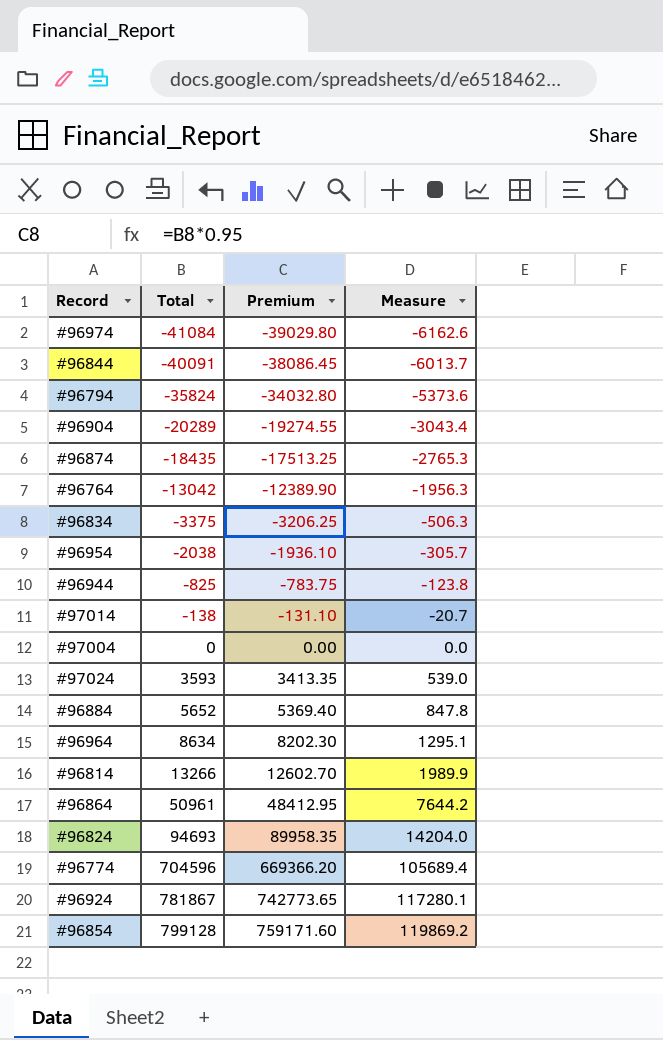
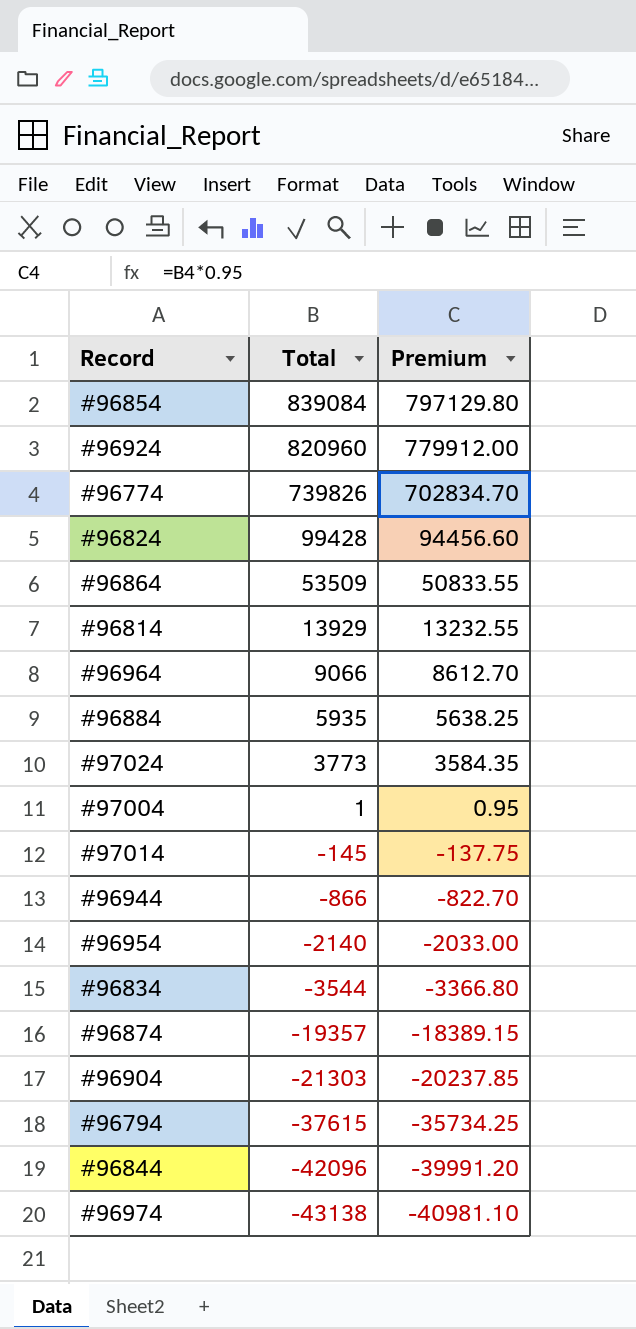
row order: Total ascending -> Total descending
column Measure | formula: [Total] * 0.15 -> none
row #96764: -13042 | -12389.90 | -1956.3 -> none
#96854 | Total: 799128 -> 839084
#96854 | Premium: 759171.60 -> 797129.80
#96924 | Total: 781867 -> 820960
#96924 | Premium: 742773.65 -> 779912.00
#96774 | Total: 704596 -> 739826
#96774 | Premium: 669366.20 -> 702834.70
#96824 | Total: 94693 -> 99428
#96824 | Premium: 89958.35 -> 94456.60
#96864 | Total: 50961 -> 53509
#96864 | Premium: 48412.95 -> 50833.55
#96814 | Total: 13266 -> 13929
#96814 | Premium: 12602.70 -> 13232.55
#96964 | Total: 8634 -> 9066
#96964 | Premium: 8202.30 -> 8612.70
#96884 | Total: 5652 -> 5935
#96884 | Premium: 5369.40 -> 5638.25
#97024 | Total: 3593 -> 3773
#97024 | Premium: 3413.35 -> 3584.35
#97004 | Total: 0 -> 1
#97004 | Premium: 0.00 -> 0.95
#97014 | Total: -138 -> -145
#97014 | Premium: -131.10 -> -137.75
#96944 | Total: -825 -> -866
#96944 | Premium: -783.75 -> -822.70
#96954 | Total: -2038 -> -2140
#96954 | Premium: -1936.10 -> -2033.00
#96834 | Total: -3375 -> -3544
#96834 | Premium: -3206.25 -> -3366.80
#96874 | Total: -18435 -> -19357
#96874 | Premium: -17513.25 -> -18389.15
#96904 | Total: -20289 -> -21303
#96904 | Premium: -19274.55 -> -20237.85
#96794 | Total: -35824 -> -37615
#96794 | Premium: -34032.80 -> -35734.25
#96844 | Total: -40091 -> -42096
#96844 | Premium: -38086.45 -> -39991.20
#96974 | Total: -41084 -> -43138
#96974 | Premium: -39029.80 -> -40981.10

